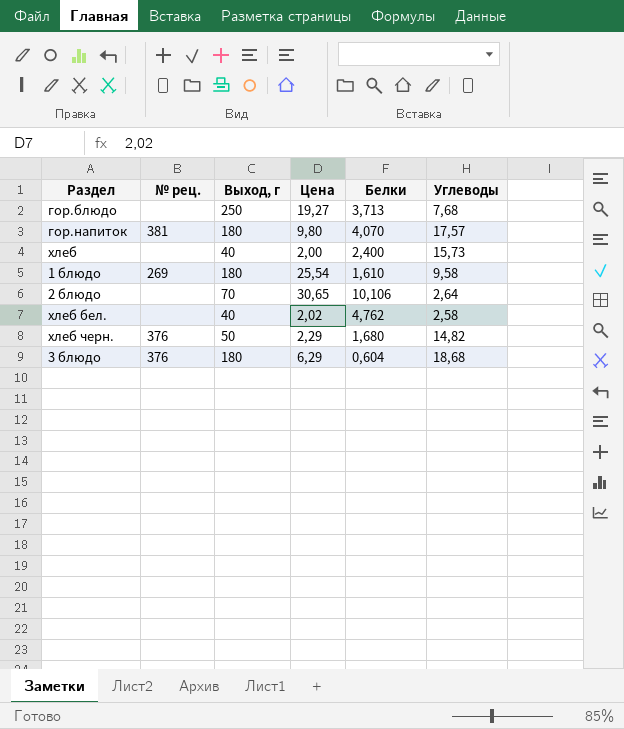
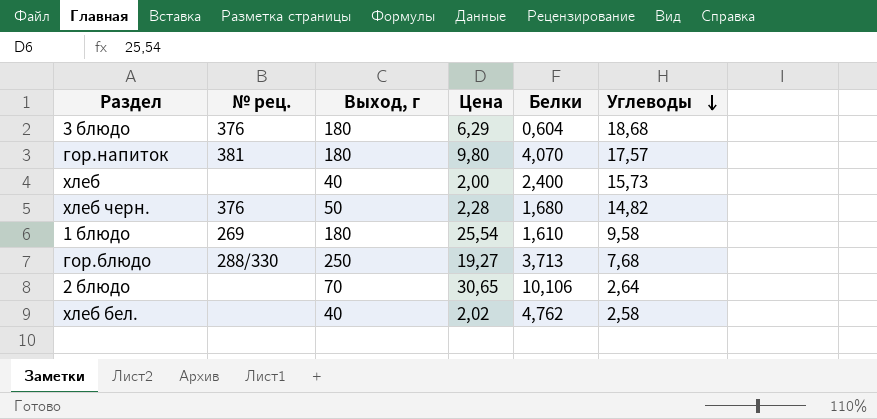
row order: none -> Углеводы descending
хлеб черн. | Цена: 2,29 -> 2,28
гор.блюдо | № рец.: none -> 288/330

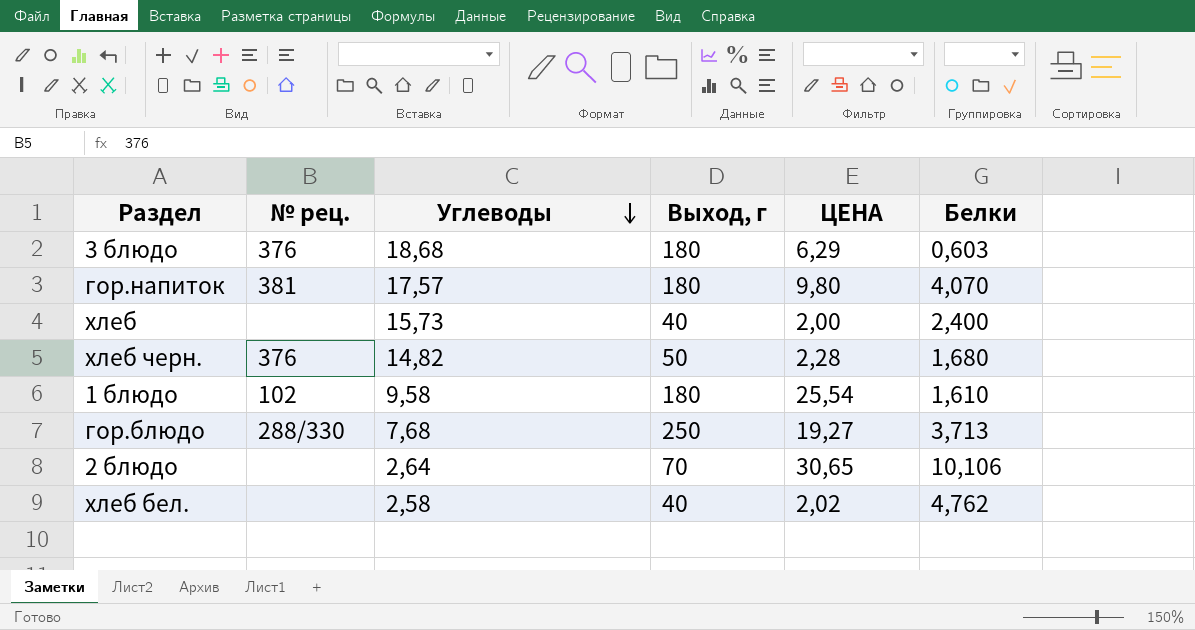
column Углеводы | position: 6 -> 3
column name: Цена -> ЦЕНА
3 блюдо | Белки: 0,604 -> 0,603
1 блюдо | № рец.: 269 -> 102

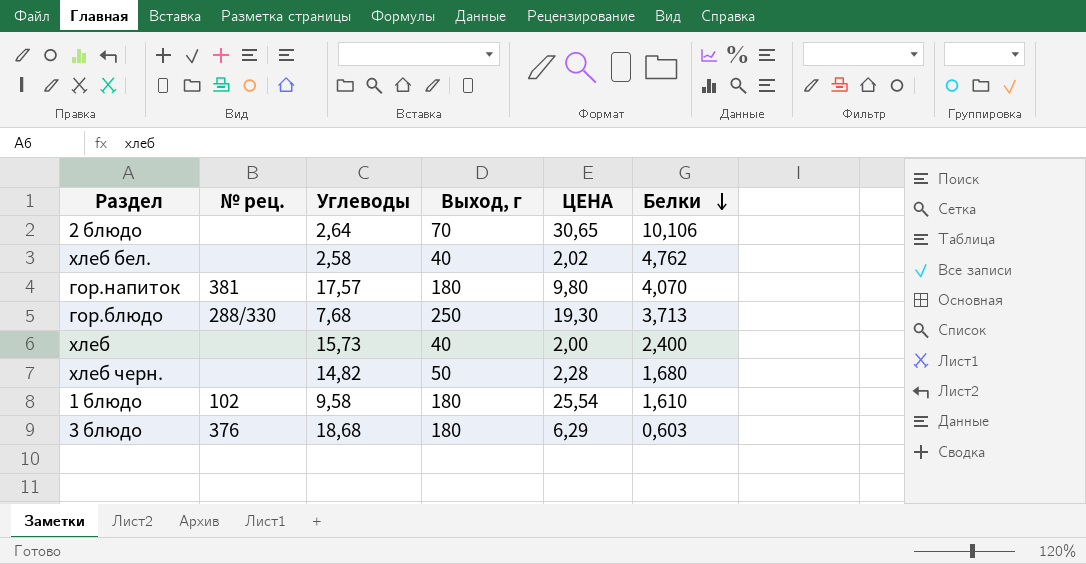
row order: Углеводы descending -> Белки descending
гор.блюдо | ЦЕНА: 19,27 -> 19,30
хлеб черн. | № рец.: 376 -> none

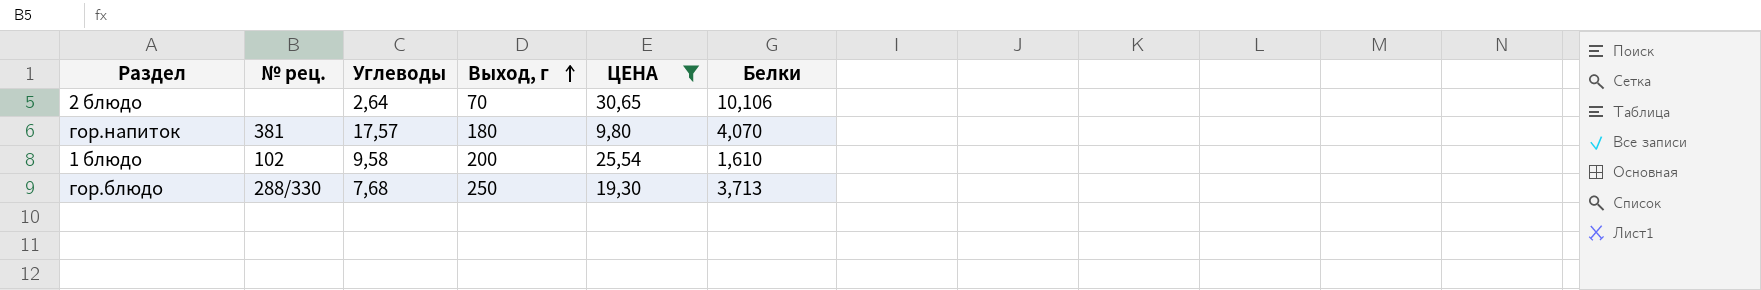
filter: none -> ЦЕНА >= 9,80
row order: Белки descending -> Выход, г ascending
1 блюдо | Выход, г: 180 -> 200

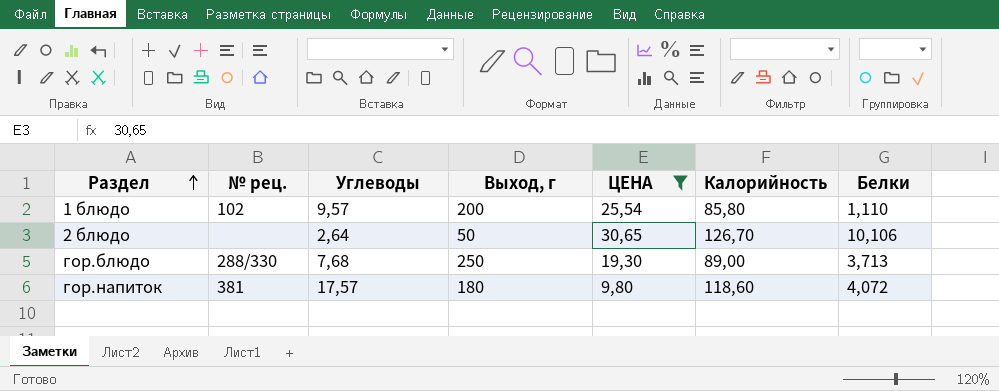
row order: Выход, г ascending -> Раздел ascending
column Калорийность | position: none -> 6
1 блюдо | Углеводы: 9,58 -> 9,57
1 блюдо | Белки: 1,610 -> 1,110
2 блюдо | Выход, г: 70 -> 50
гор.напиток | Белки: 4,070 -> 4,072

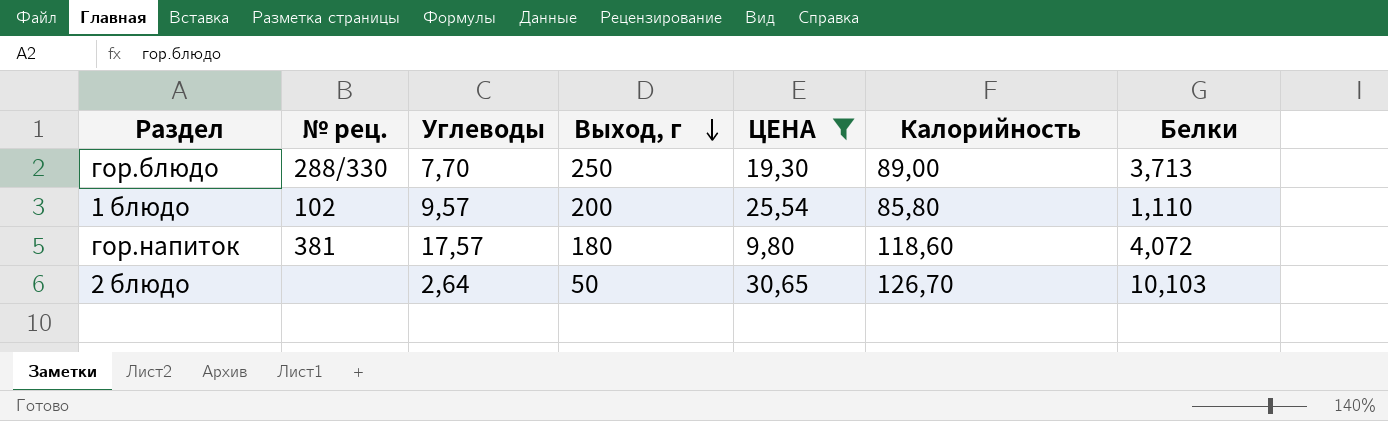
row order: Раздел ascending -> Выход, г descending
гор.блюдо | Углеводы: 7,68 -> 7,70
2 блюдо | Белки: 10,106 -> 10,103

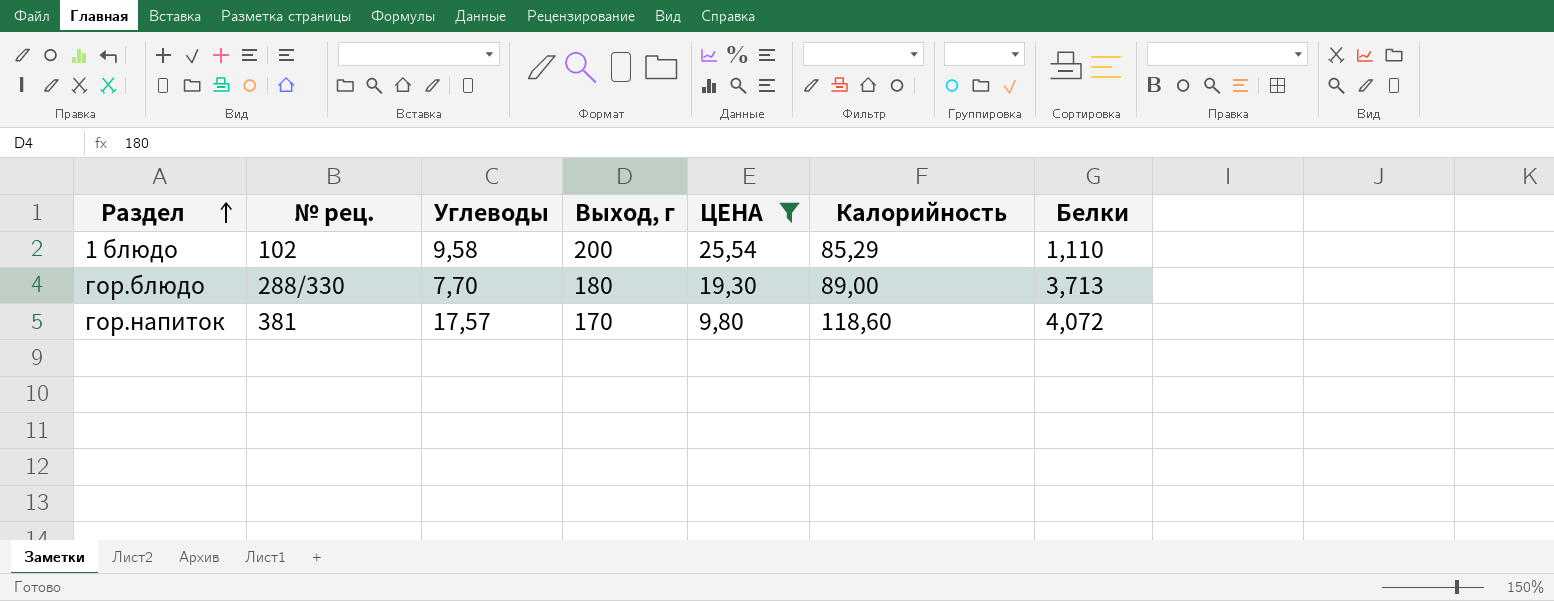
row order: Выход, г descending -> Раздел ascending
row 2 блюдо: none | 2,64 | 50 | 30,65 | 126,70 | 10,103 -> none
1 блюдо | Углеводы: 9,57 -> 9,58
1 блюдо | Калорийность: 85,80 -> 85,29
гор.блюдо | Выход, г: 250 -> 180
гор.напиток | Выход, г: 180 -> 170

